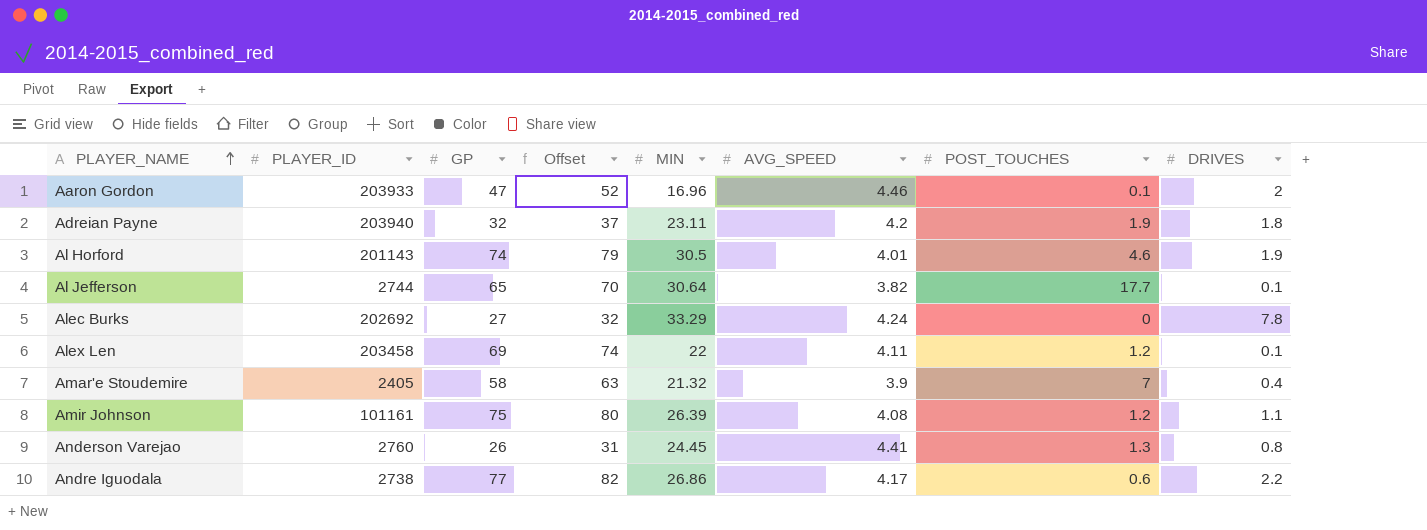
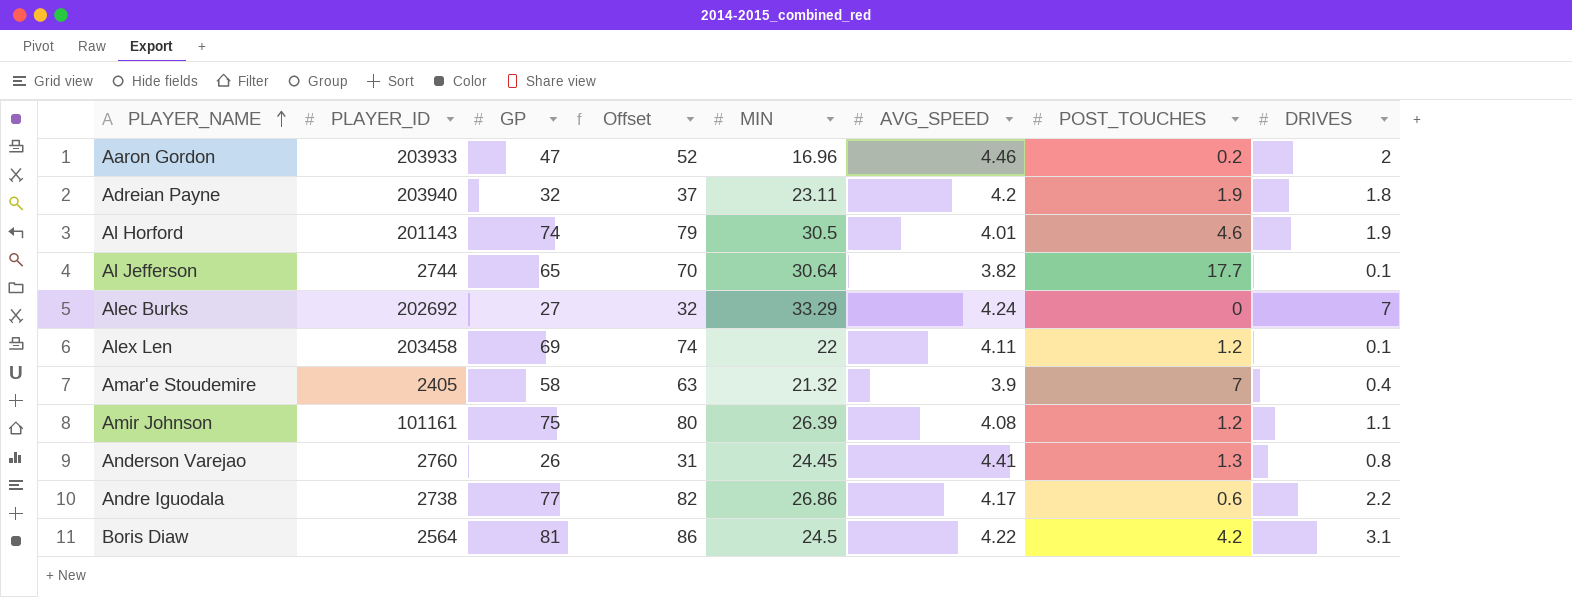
Aaron Gordon | POST_TOUCHES: 0.1 -> 0.2
Alec Burks | DRIVES: 7.8 -> 7
row Boris Diaw: none -> 2564 | 81 | 86 | 24.5 | 4.22 | 4.2 | 3.1

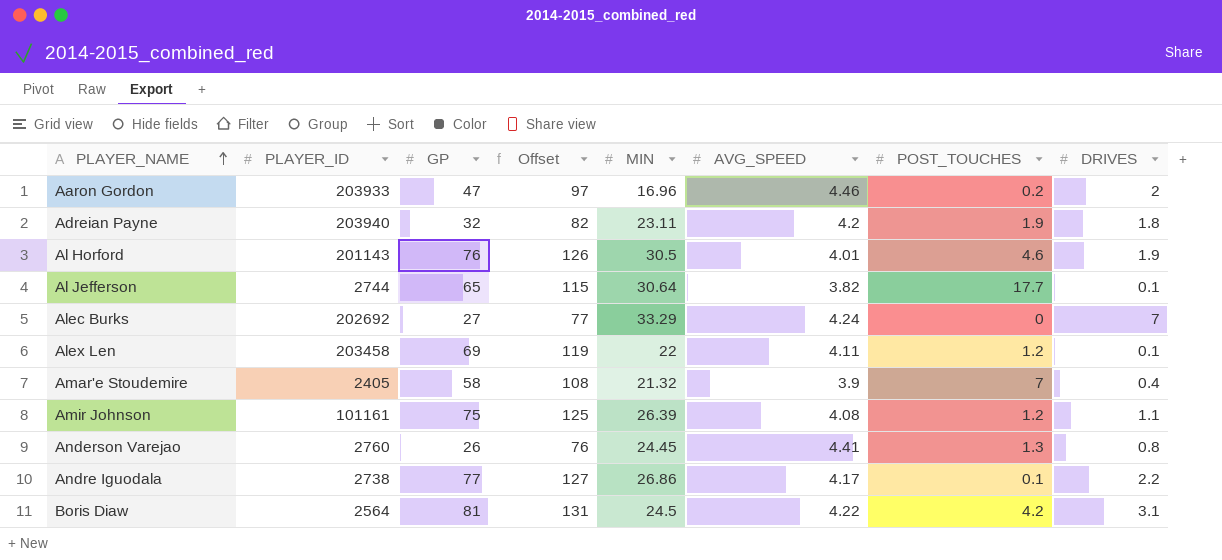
column Offset | formula: [GP] + 5 -> [GP] + 50
Al Horford | GP: 74 -> 76
Andre Iguodala | POST_TOUCHES: 0.6 -> 0.1

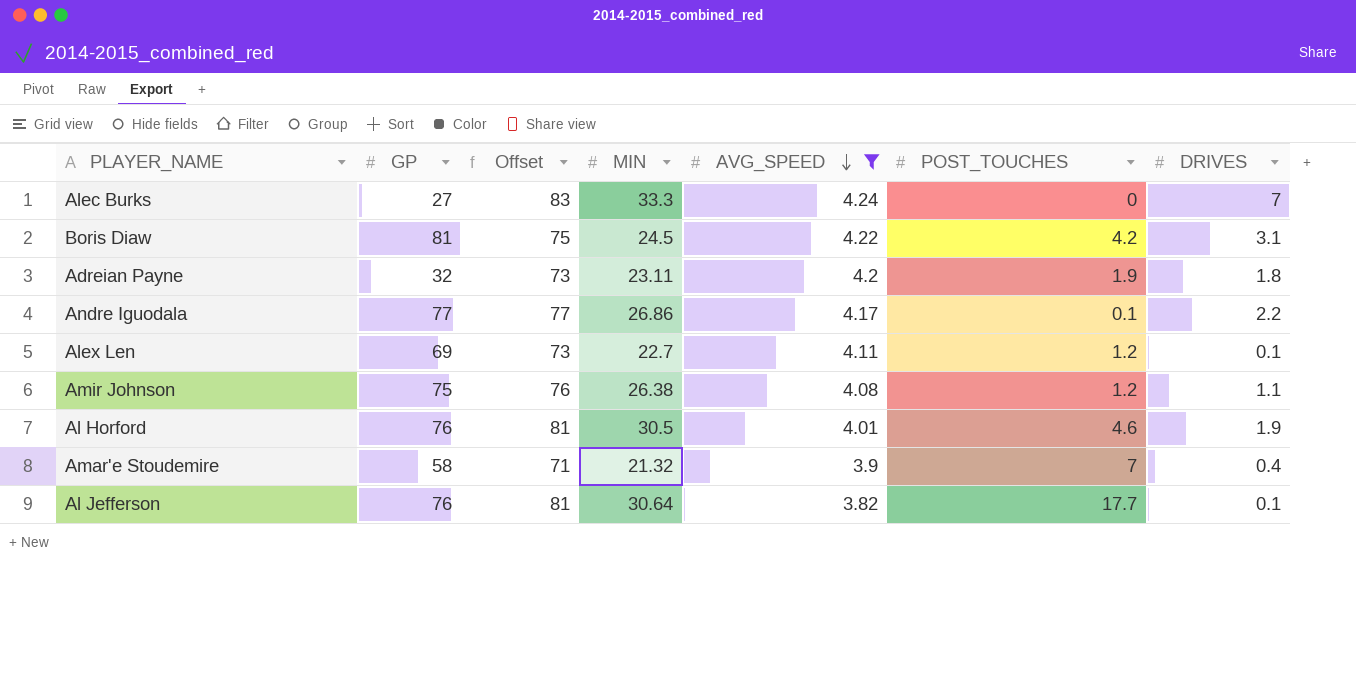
filter: none -> AVG_SPEED <= 4.24
row order: PLAYER_NAME ascending -> AVG_SPEED descending
column PLAYER_ID | position: 2 -> none
column Offset | formula: [GP] + 50 -> [MIN] + 50
Alec Burks | MIN: 33.29 -> 33.3
Alex Len | MIN: 22 -> 22.7
Amir Johnson | MIN: 26.39 -> 26.38
Al Jefferson | GP: 65 -> 76

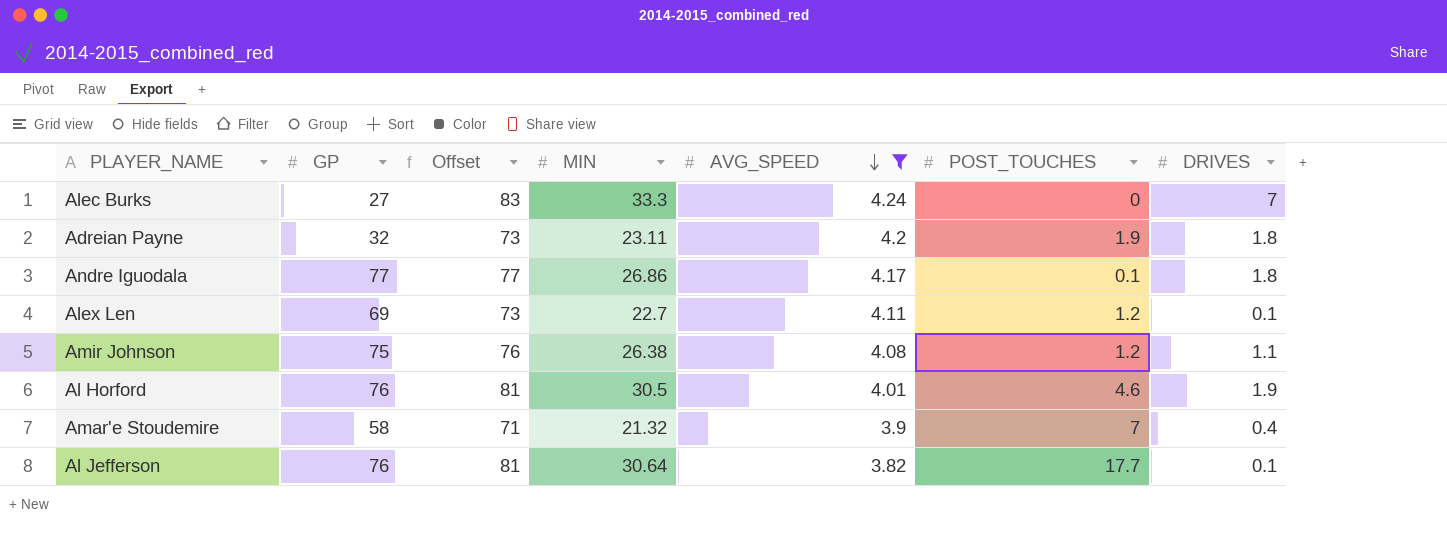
row Boris Diaw: 81 | 75 | 24.5 | 4.22 | 4.2 | 3.1 -> none
Andre Iguodala | DRIVES: 2.2 -> 1.8

